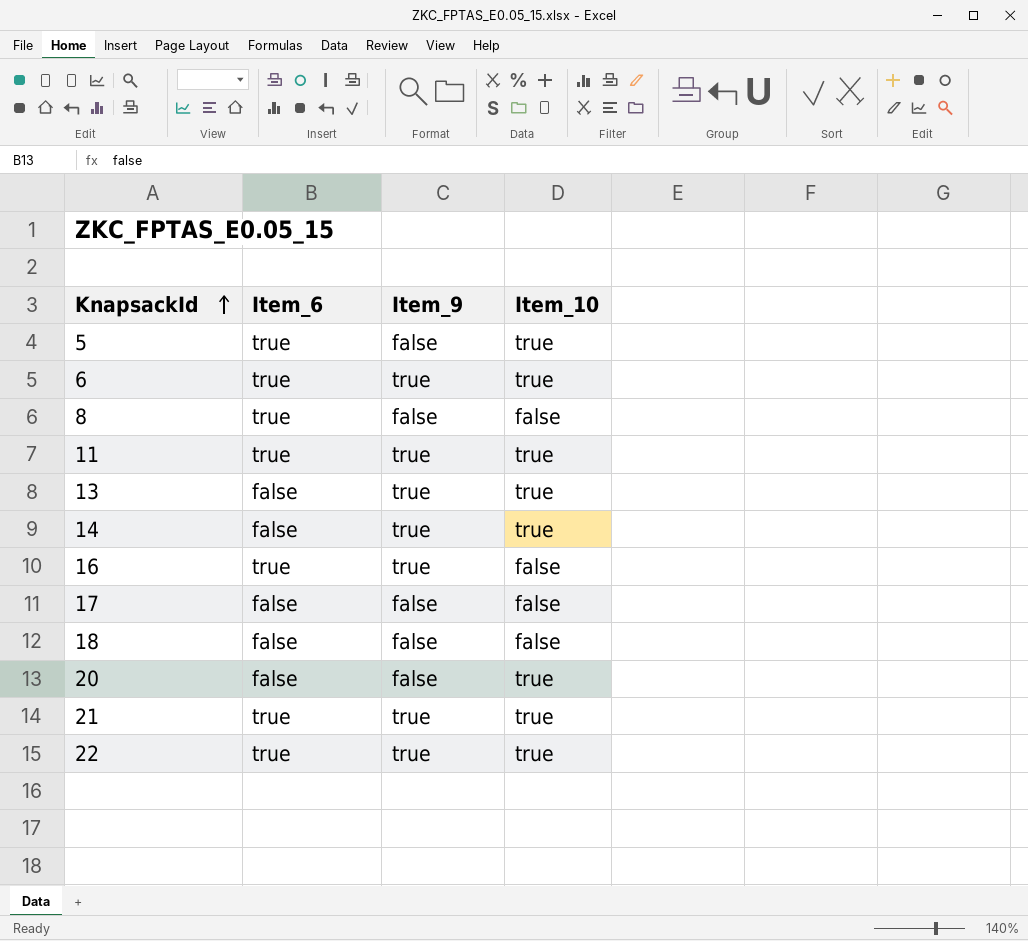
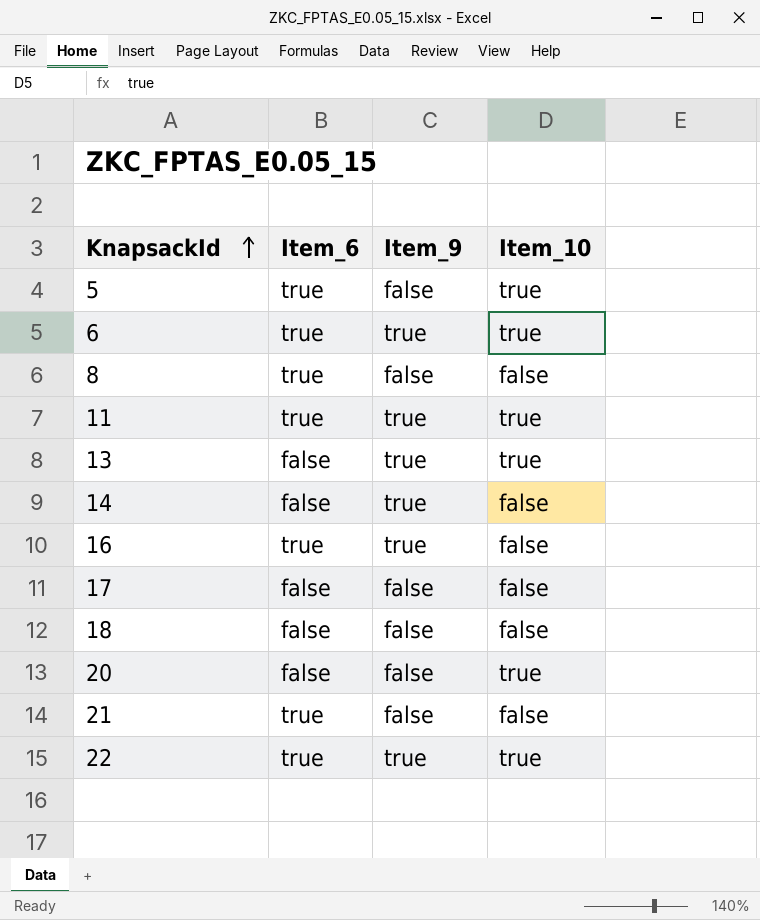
14 | Item_10: true -> false
21 | Item_9: true -> false
21 | Item_10: true -> false

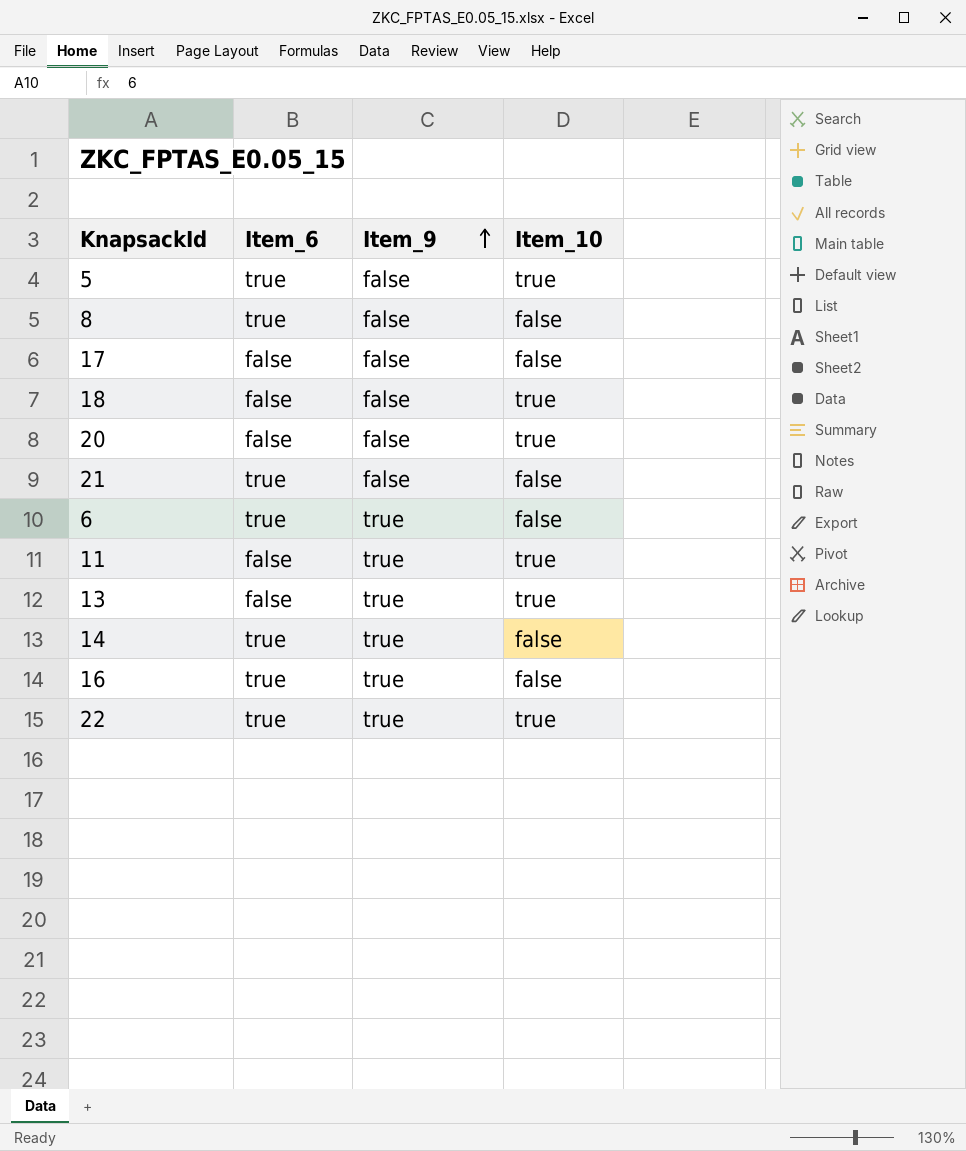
row order: KnapsackId ascending -> Item_9 ascending
18 | Item_10: false -> true
6 | Item_10: true -> false
11 | Item_6: true -> false
14 | Item_6: false -> true

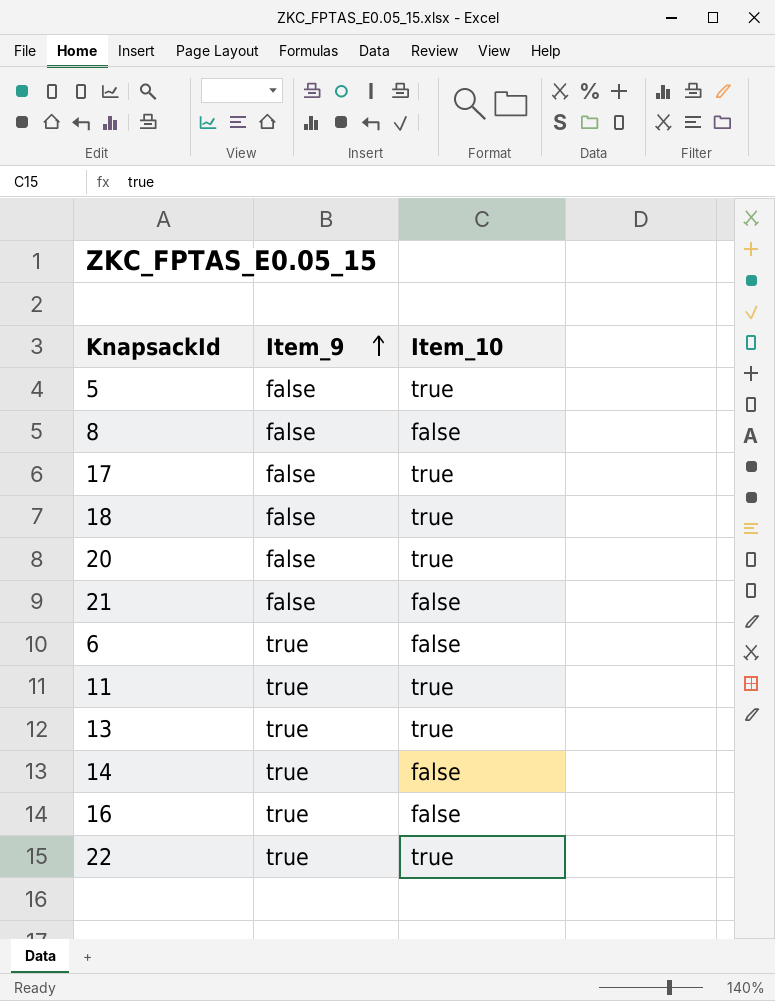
column Item_6 | position: 2 -> none
17 | Item_10: false -> true

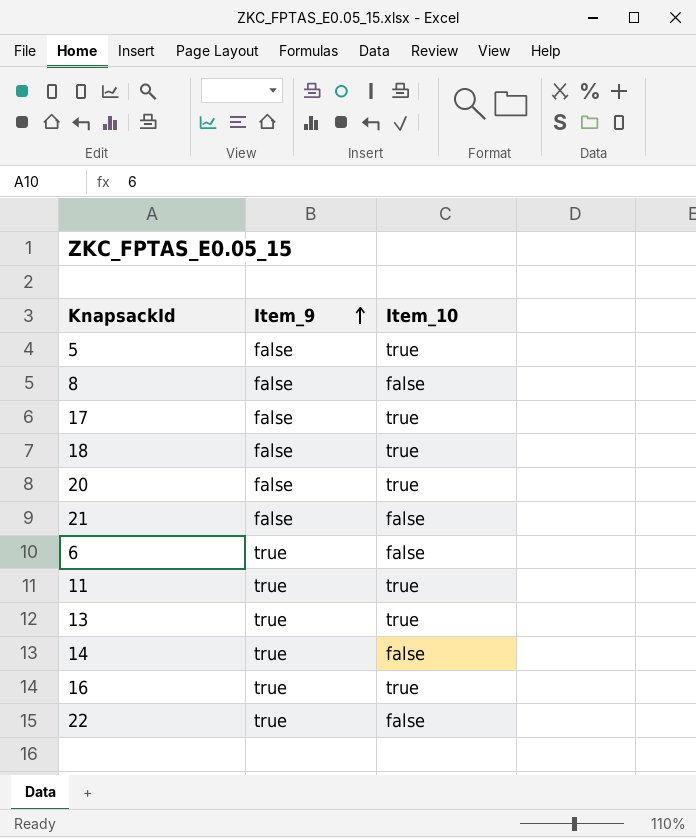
16 | Item_10: false -> true
22 | Item_10: true -> false

